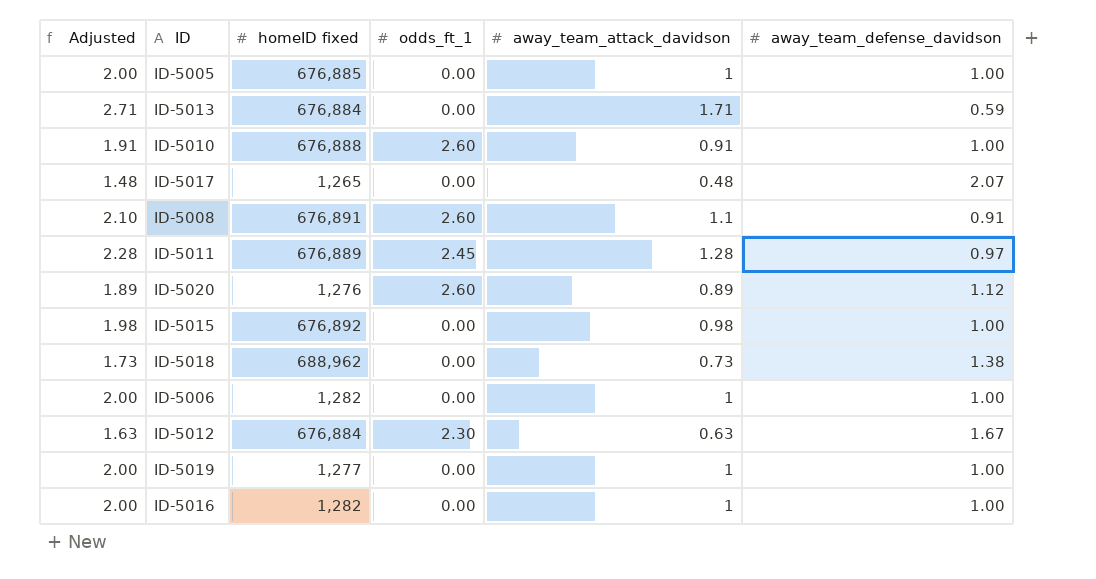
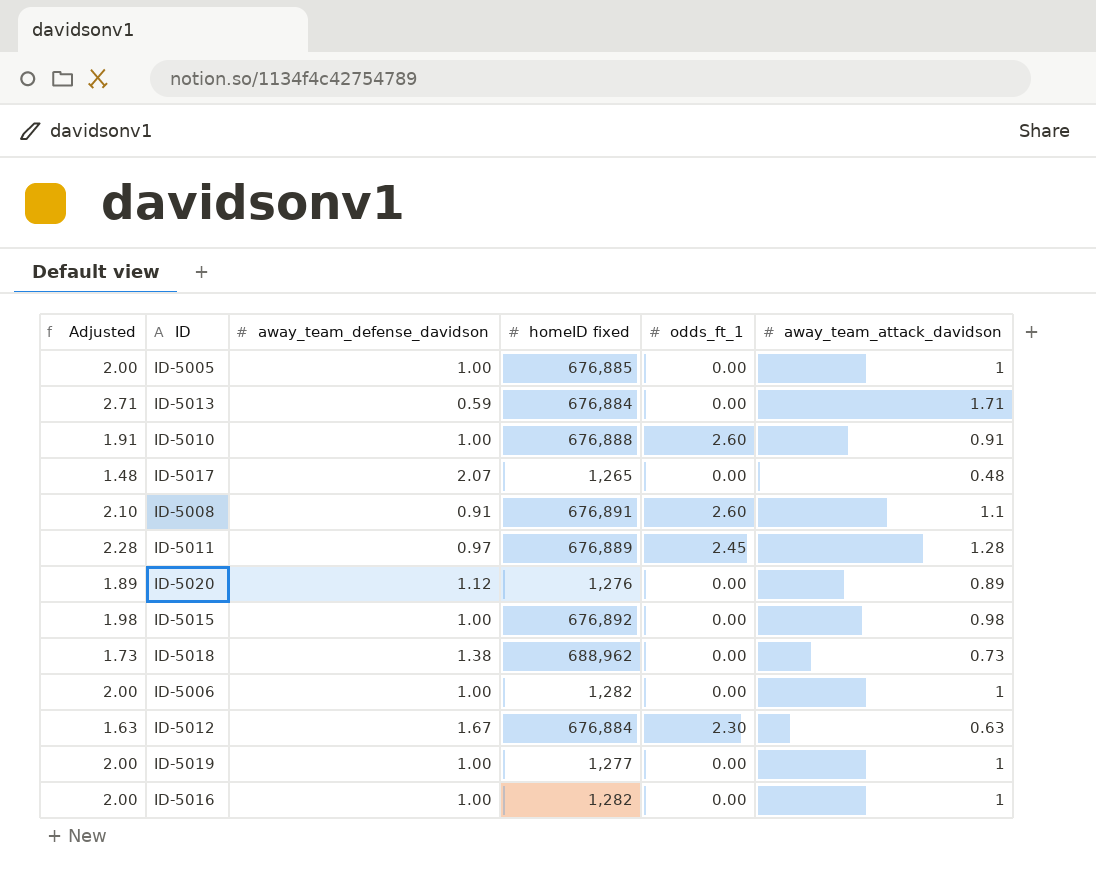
column away_team_defense_davidson | position: 6 -> 3
ID-5020 | odds_ft_1: 2.60 -> 0.00

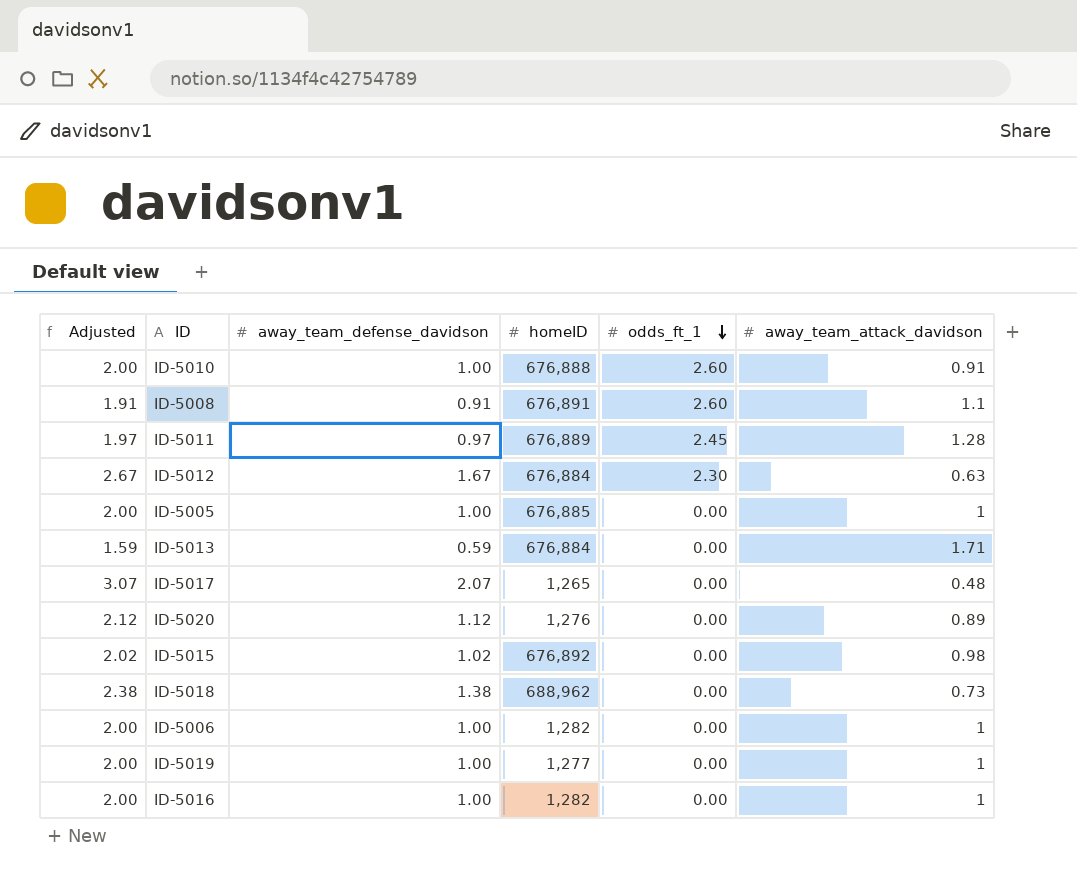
row order: none -> odds_ft_1 descending
column Adjusted | formula: [away_team_attack_davidson] + 1 -> [away_team_defense_davidson] + 1
column name: homeID fixed -> homeID
ID-5015 | away_team_defense_davidson: 1.00 -> 1.02

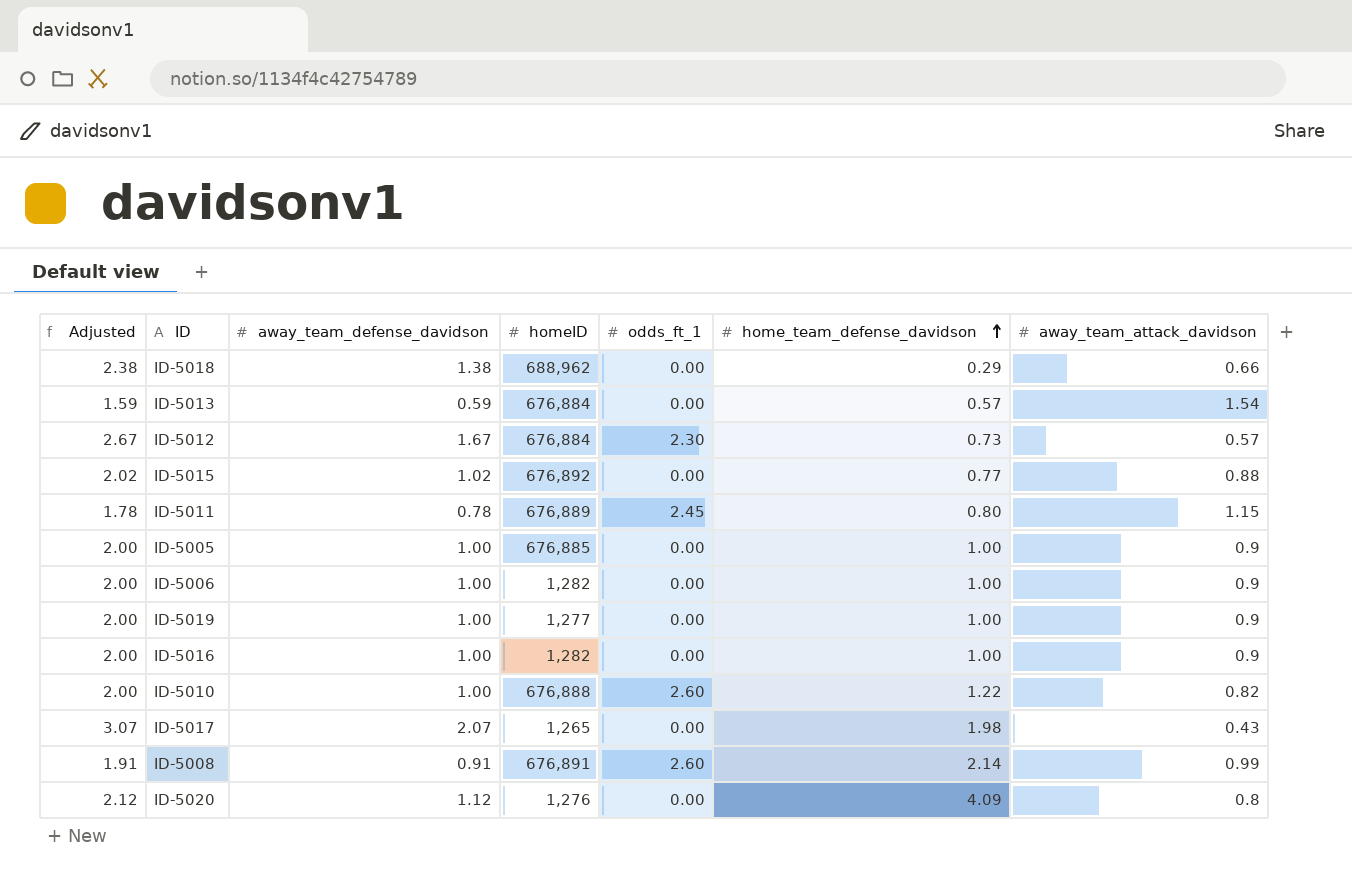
row order: odds_ft_1 descending -> home_team_defense_davidson ascending
column home_team_defense_davidson | position: none -> 6
ID-5018 | away_team_attack_davidson: 0.73 -> 0.66
ID-5013 | away_team_attack_davidson: 1.71 -> 1.54
ID-5012 | away_team_attack_davidson: 0.63 -> 0.57
ID-5015 | away_team_attack_davidson: 0.98 -> 0.88
ID-5011 | Adjusted: 1.97 -> 1.78
ID-5011 | away_team_defense_davidson: 0.97 -> 0.78
ID-5011 | away_team_attack_davidson: 1.28 -> 1.15
ID-5005 | away_team_attack_davidson: 1 -> 0.9
ID-5006 | away_team_attack_davidson: 1 -> 0.9
ID-5019 | away_team_attack_davidson: 1 -> 0.9
ID-5016 | away_team_attack_davidson: 1 -> 0.9
ID-5010 | away_team_attack_davidson: 0.91 -> 0.82
ID-5017 | away_team_attack_davidson: 0.48 -> 0.43
ID-5008 | away_team_attack_davidson: 1.1 -> 0.99
ID-5020 | away_team_attack_davidson: 0.89 -> 0.8

